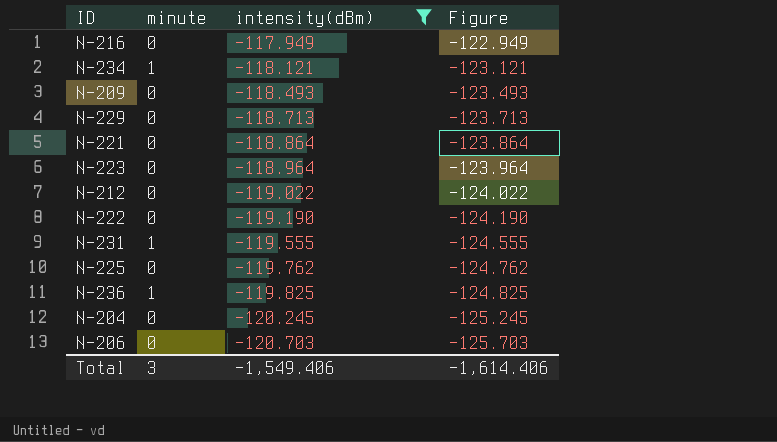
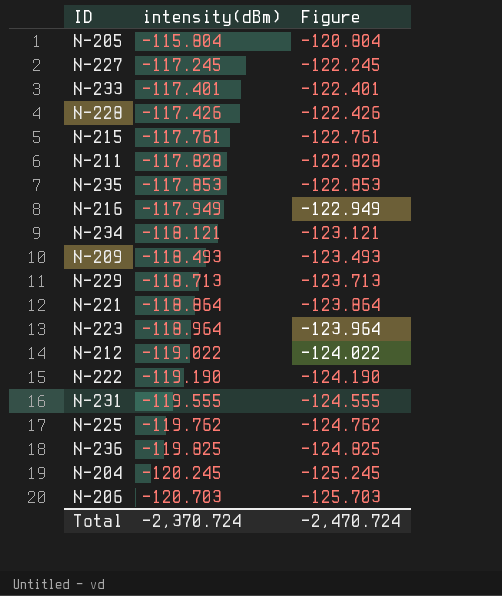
filter: intensity(dBm) <= -117.949 -> none
column minute | position: 2 -> none
Total | intensity(dBm): -1,549.406 -> -2,370.724
Total | Figure: -1,614.406 -> -2,470.724

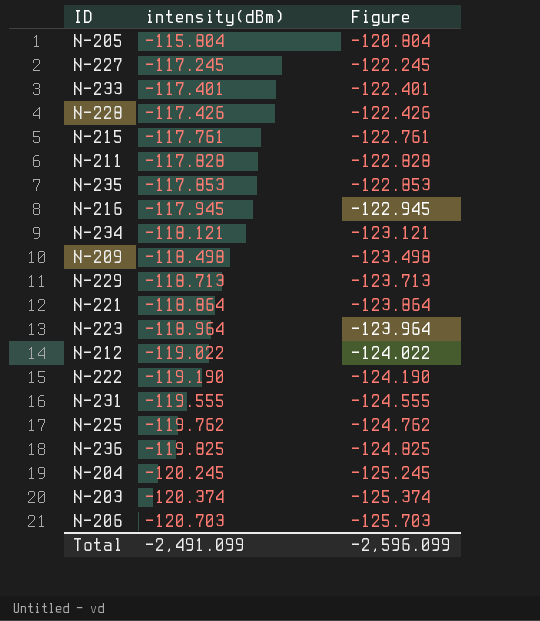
N-216 | intensity(dBm): -117.949 -> -117.945
N-216 | Figure: -122.949 -> -122.945
N-209 | intensity(dBm): -118.493 -> -118.498
N-209 | Figure: -123.493 -> -123.498
row N-203: none -> -120.374 | -125.374
Total | intensity(dBm): -2,370.724 -> -2,491.099
Total | Figure: -2,470.724 -> -2,596.099

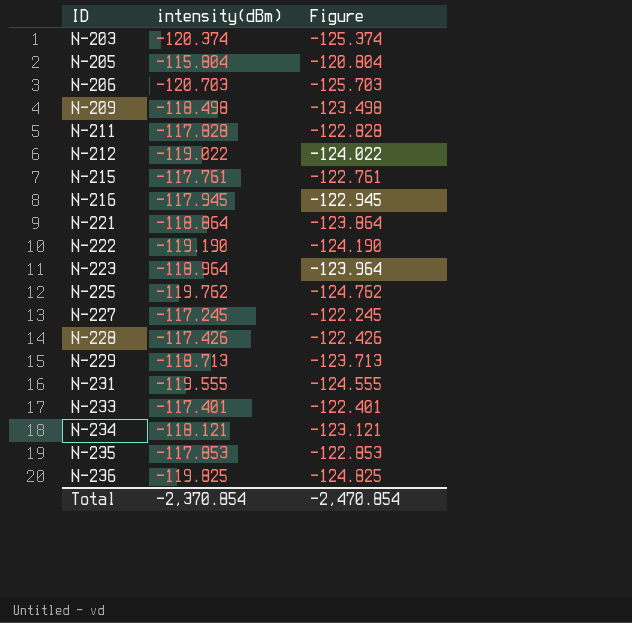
row order: intensity(dBm) descending -> ID ascending
row N-204: -120.245 | -125.245 -> none
Total | intensity(dBm): -2,491.099 -> -2,370.854
Total | Figure: -2,596.099 -> -2,470.854

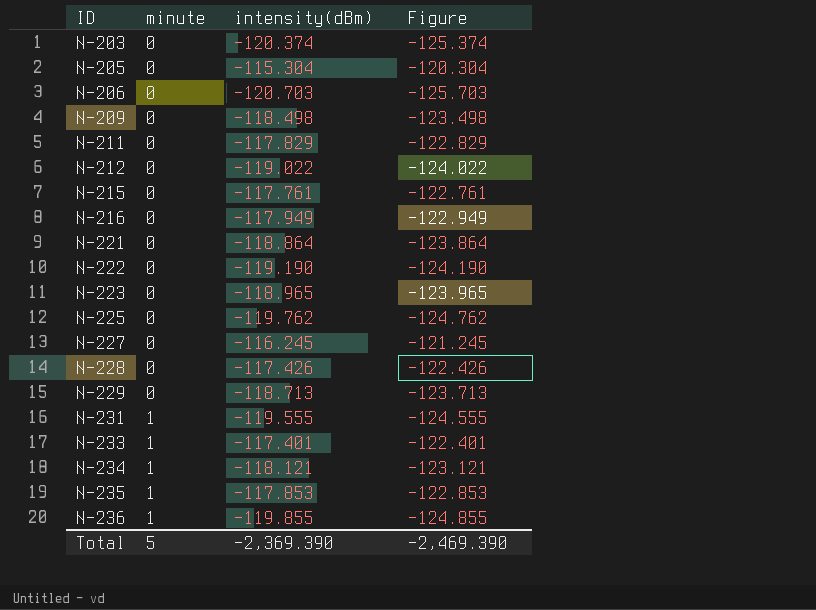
column minute | position: none -> 2
N-205 | intensity(dBm): -115.804 -> -115.304
N-205 | Figure: -120.804 -> -120.304
N-211 | intensity(dBm): -117.828 -> -117.829
N-211 | Figure: -122.828 -> -122.829
N-216 | intensity(dBm): -117.945 -> -117.949
N-216 | Figure: -122.945 -> -122.949
N-223 | intensity(dBm): -118.964 -> -118.965
N-223 | Figure: -123.964 -> -123.965
N-227 | intensity(dBm): -117.245 -> -116.245
N-227 | Figure: -122.245 -> -121.245
N-236 | intensity(dBm): -119.825 -> -119.855
N-236 | Figure: -124.825 -> -124.855
Total | intensity(dBm): -2,370.854 -> -2,369.390
Total | Figure: -2,470.854 -> -2,469.390

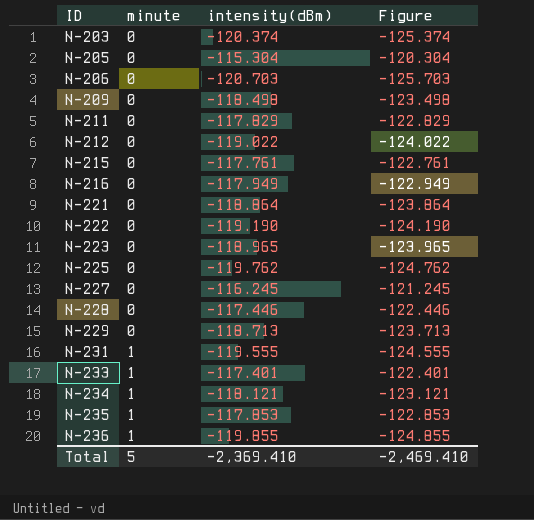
N-228 | intensity(dBm): -117.426 -> -117.446
N-228 | Figure: -122.426 -> -122.446
Total | intensity(dBm): -2,369.390 -> -2,369.410
Total | Figure: -2,469.390 -> -2,469.410

